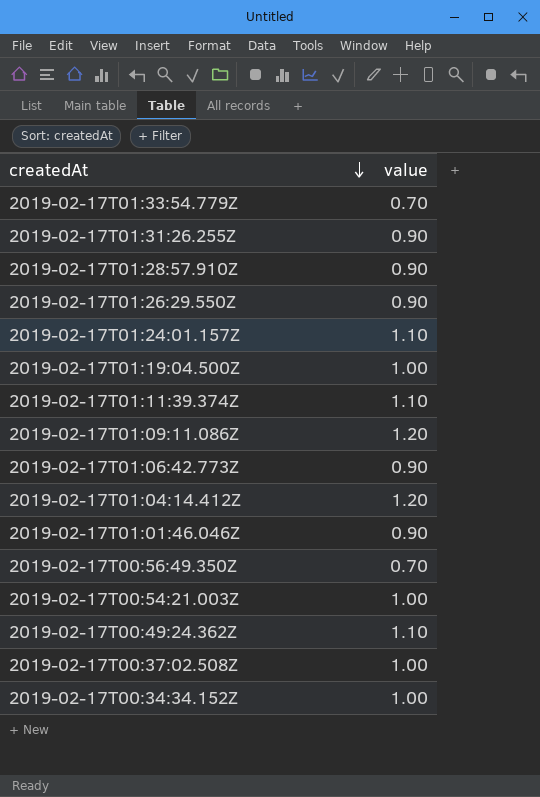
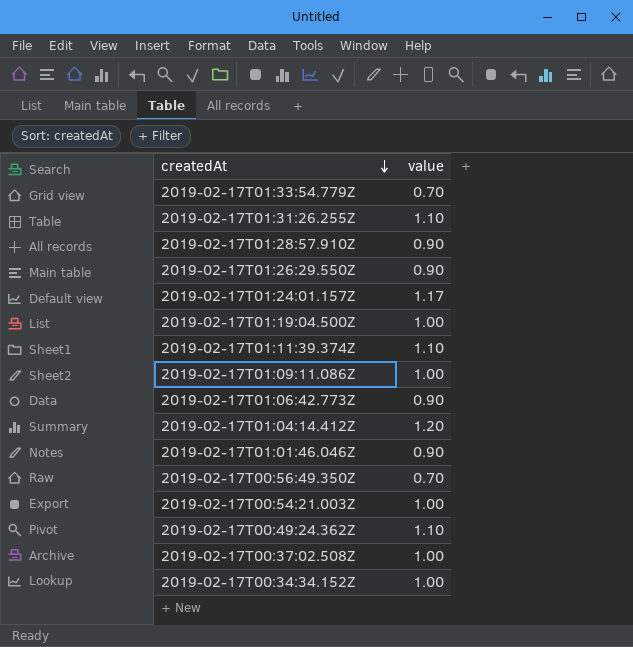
2019-02-17T01:31:26.255Z | value: 0.90 -> 1.10
2019-02-17T01:24:01.157Z | value: 1.10 -> 1.17
2019-02-17T01:09:11.086Z | value: 1.20 -> 1.00

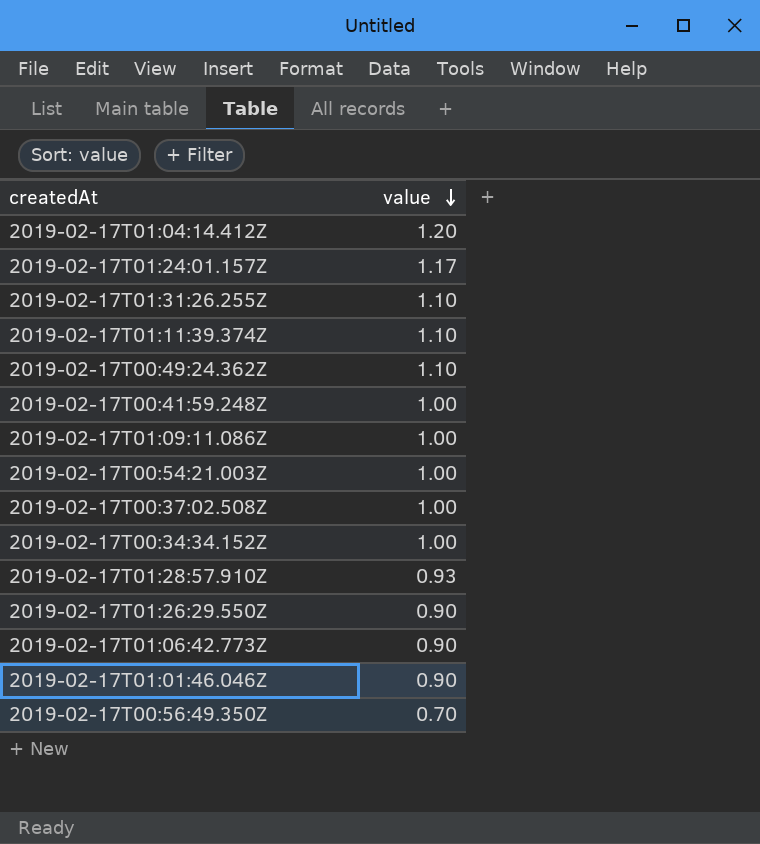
row order: createdAt descending -> value descending
row 2019-02-17T01:33:54.779Z: 0.70 -> none
row 2019-02-17T01:19:04.500Z: 1.00 -> none
row 2019-02-17T00:41:59.248Z: none -> 1.00
2019-02-17T01:28:57.910Z | value: 0.90 -> 0.93

